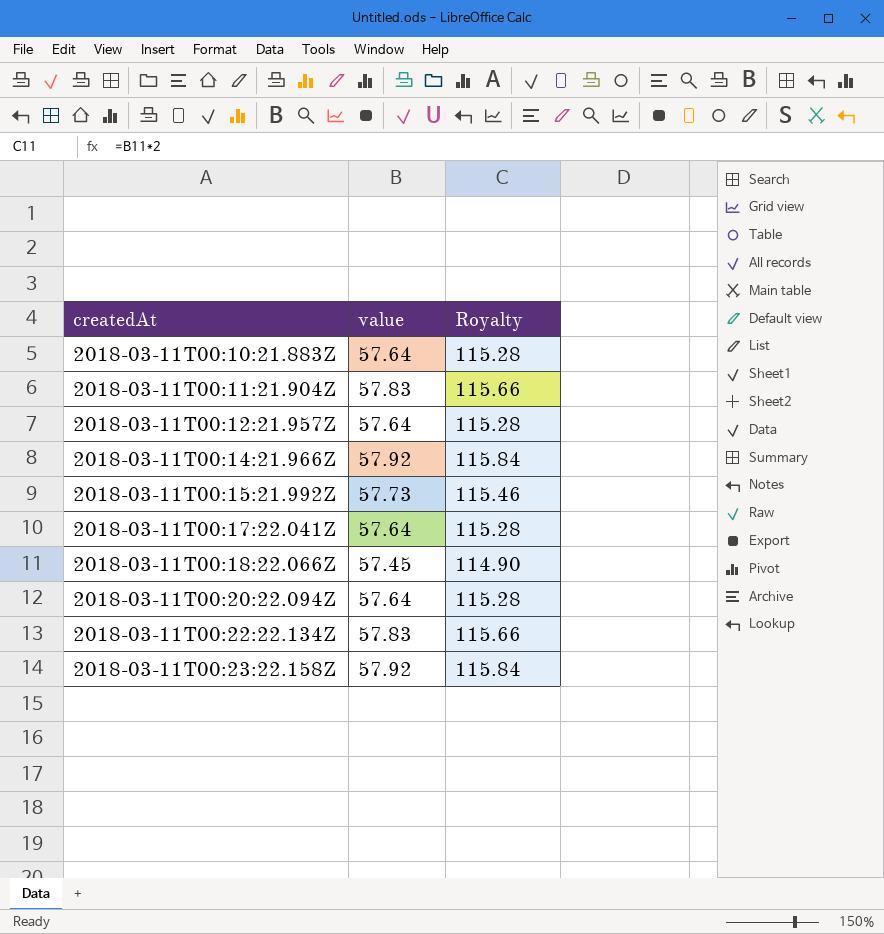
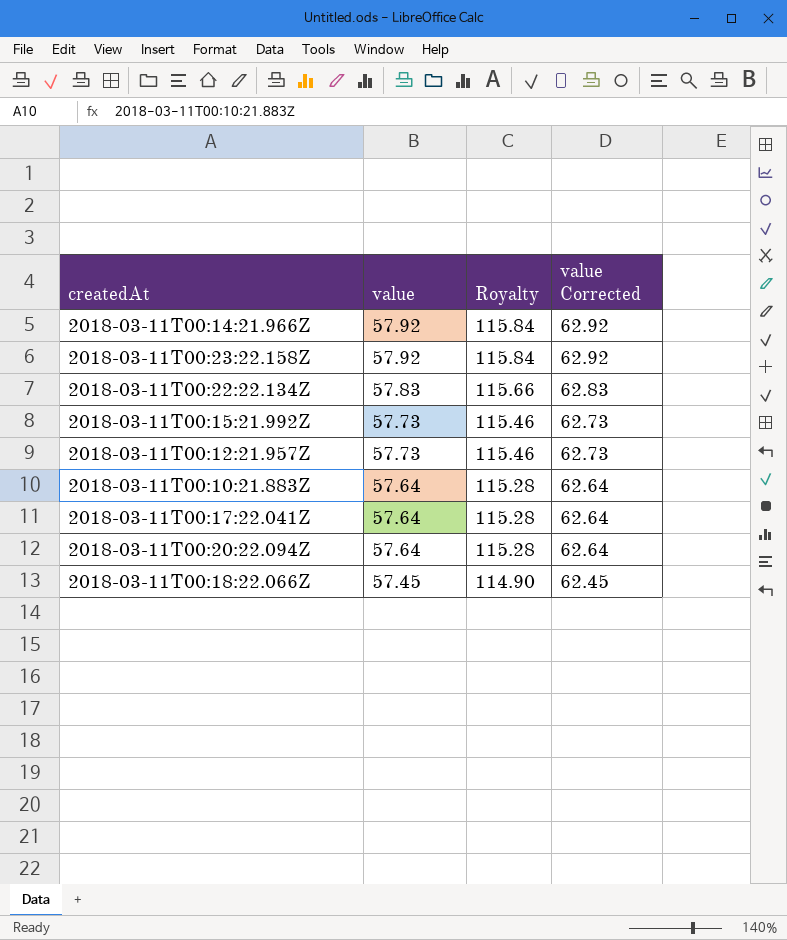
row order: createdAt ascending -> value descending
column value Corrected | formula: none -> [value] + 5
row 2018-03-11T00:11:21.904Z: 57.83 | 115.66 -> none
2018-03-11T00:12:21.957Z | value: 57.64 -> 57.73
2018-03-11T00:12:21.957Z | Royalty: 115.28 -> 115.46

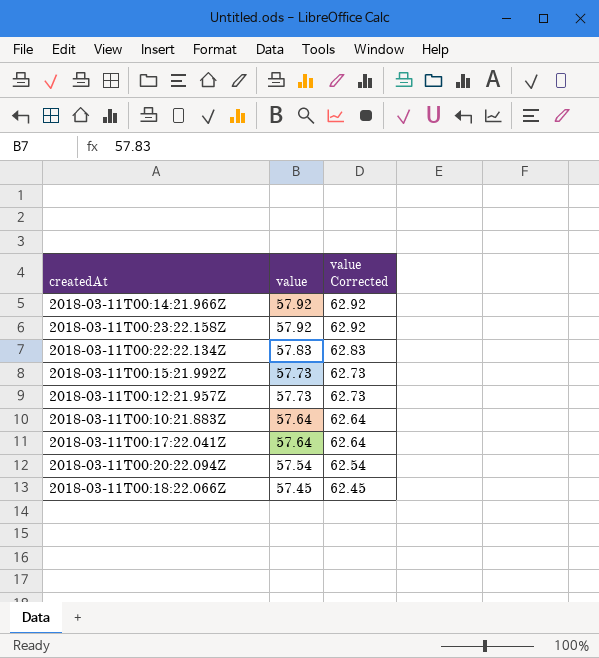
column Royalty | formula: [value] * 2 -> none
2018-03-11T00:20:22.094Z | value: 57.64 -> 57.54
2018-03-11T00:20:22.094Z | value Corrected: 62.64 -> 62.54

